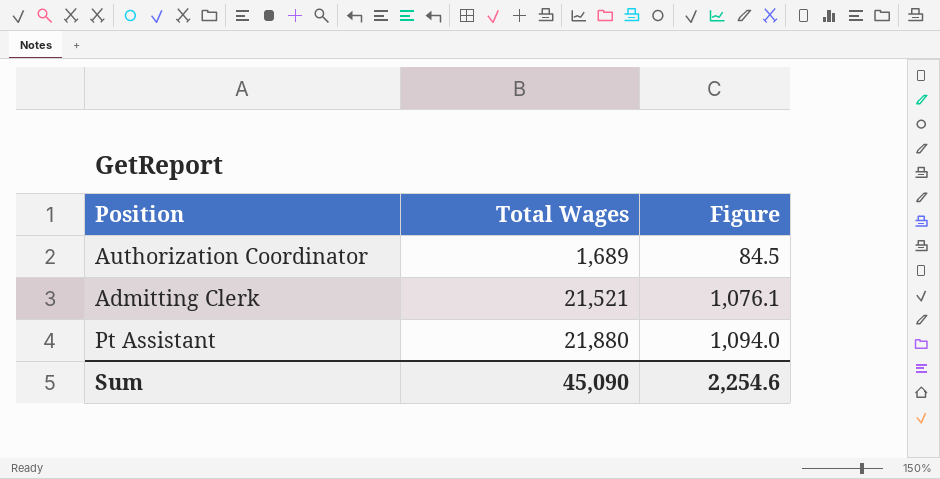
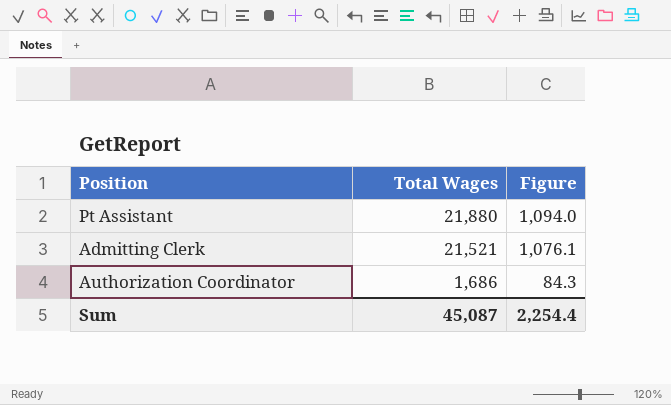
row order: Total Wages ascending -> Total Wages descending
Authorization Coordinator | Total Wages: 1,689 -> 1,686
Authorization Coordinator | Figure: 84.5 -> 84.3
Sum | Total Wages: 45,090 -> 45,087
Sum | Figure: 2,254.6 -> 2,254.4

